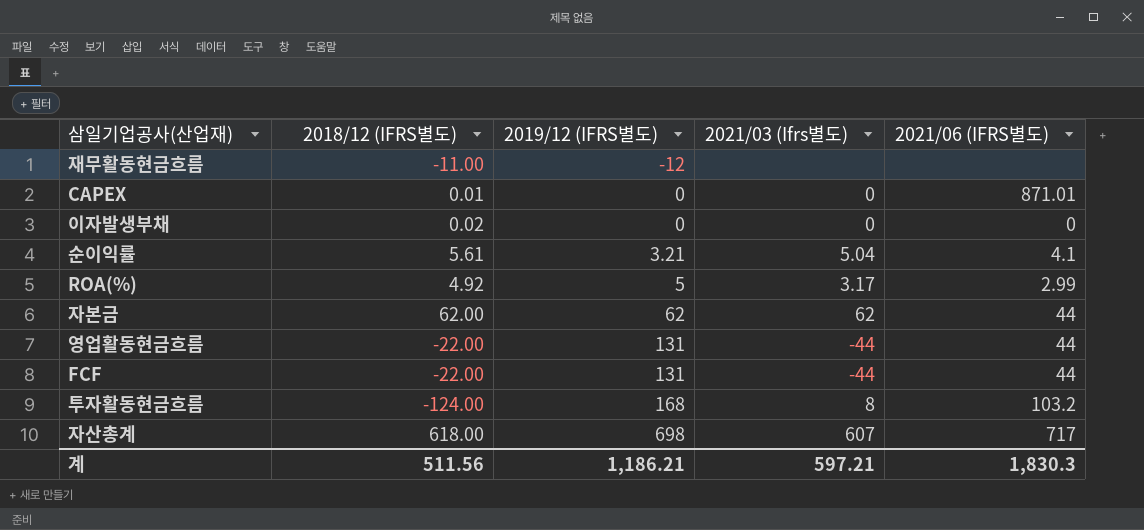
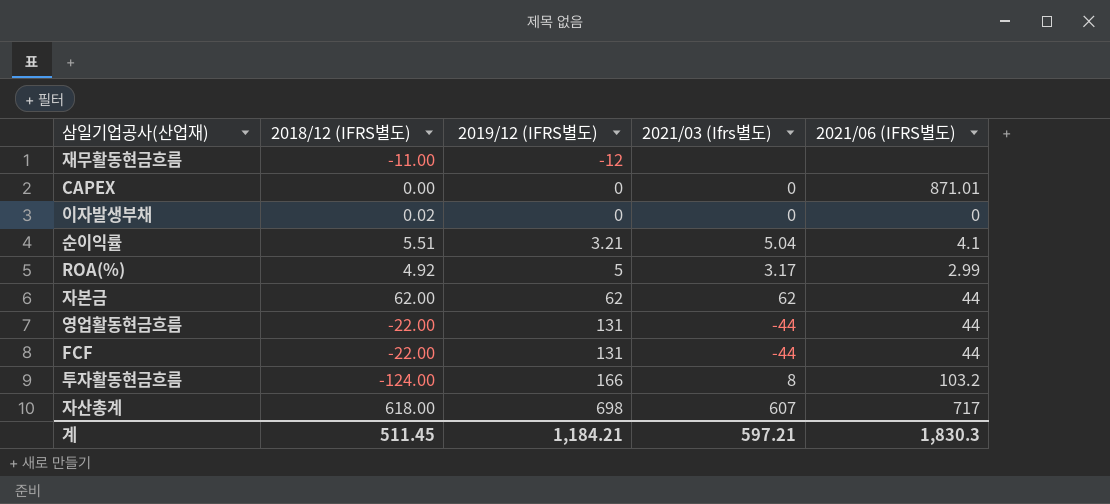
CAPEX | 2018/12 (IFRS별도): 0.01 -> 0.00
순이익률 | 2018/12 (IFRS별도): 5.61 -> 5.51
투자활동현금흐름 | 2019/12 (IFRS별도): 168 -> 166
계 | 2018/12 (IFRS별도): 511.56 -> 511.45
계 | 2019/12 (IFRS별도): 1,186.21 -> 1,184.21

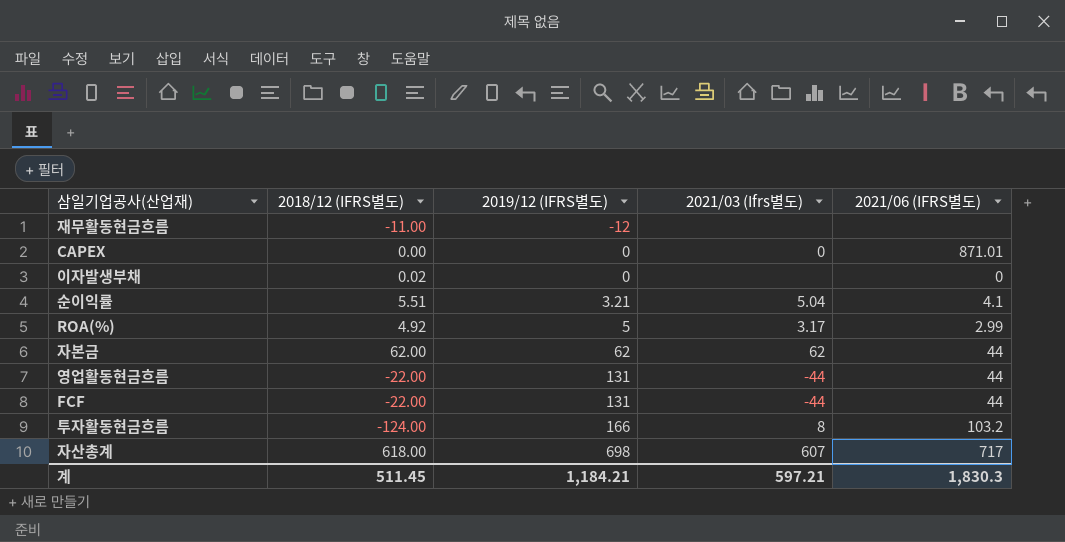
이자발생부채 | 2021/03 (Ifrs별도): 0 -> none

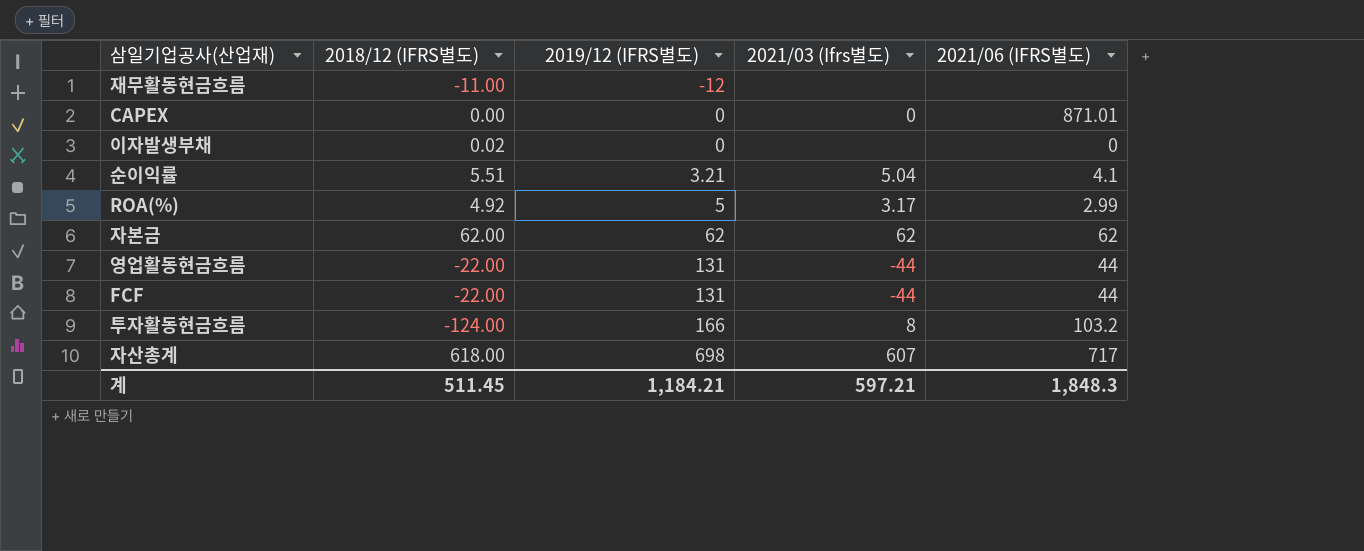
자본금 | 2021/06 (IFRS별도): 44 -> 62
계 | 2021/06 (IFRS별도): 1,830.3 -> 1,848.3

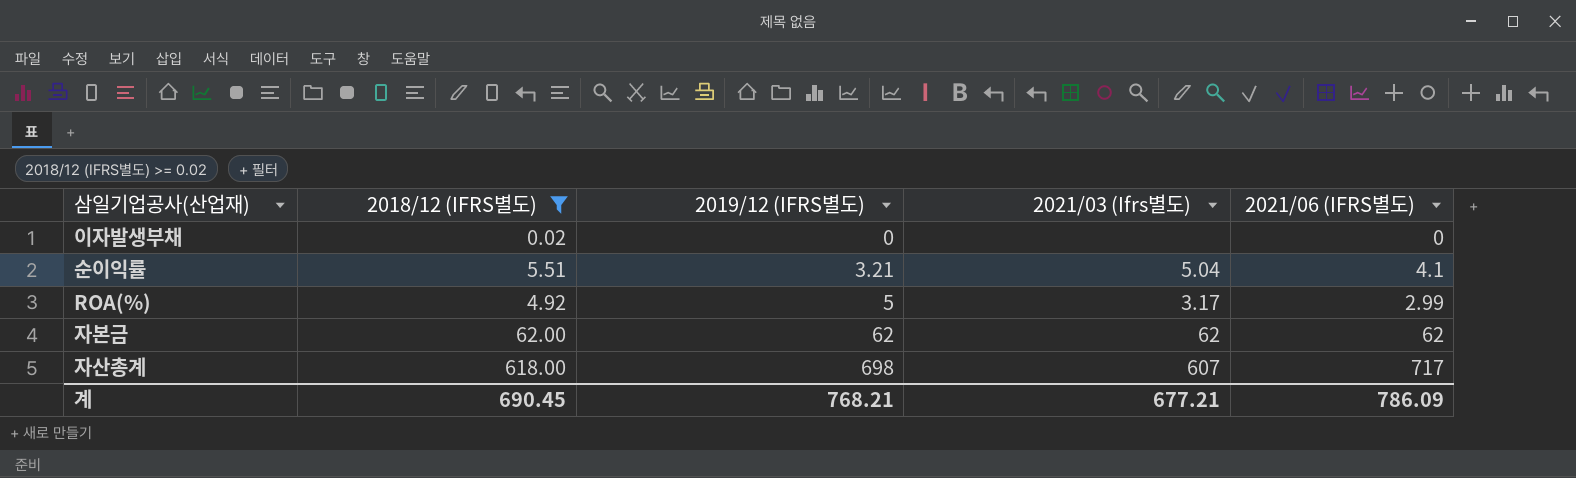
filter: none -> 2018/12 (IFRS별도) >= 0.02
계 | 2018/12 (IFRS별도): 511.45 -> 690.45
계 | 2019/12 (IFRS별도): 1,184.21 -> 768.21
계 | 2021/03 (Ifrs별도): 597.21 -> 677.21
계 | 2021/06 (IFRS별도): 1,848.3 -> 786.09

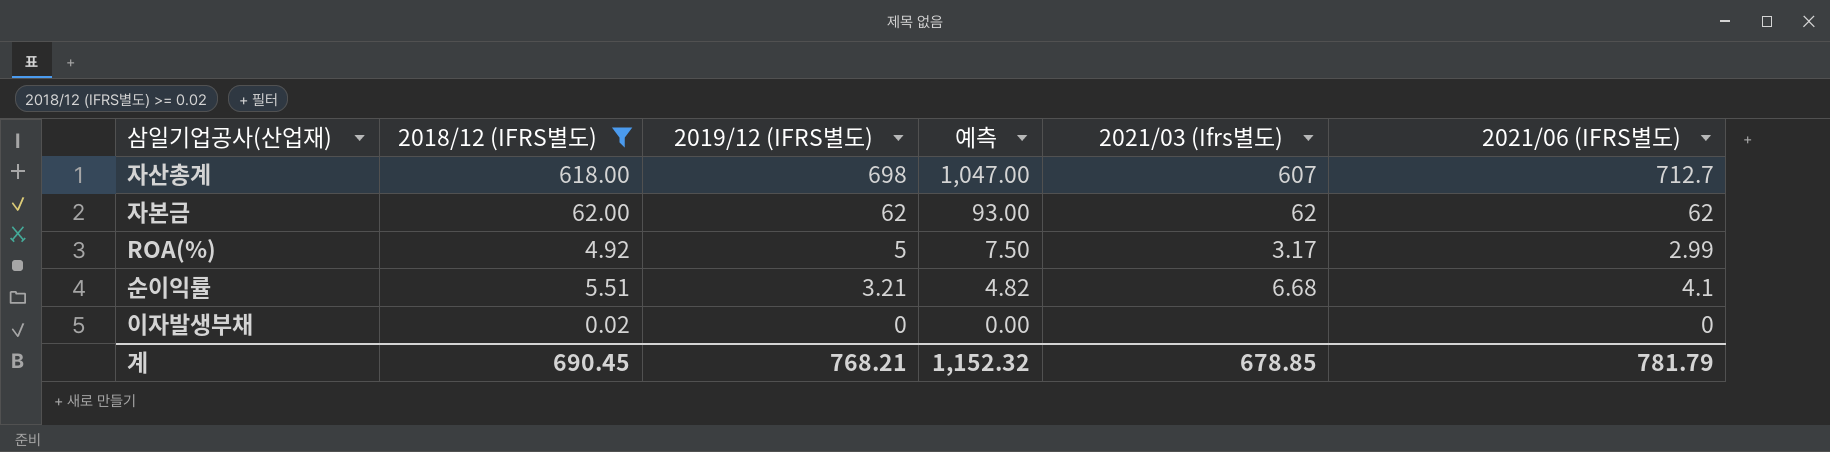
row order: 2019/12 (IFRS별도) ascending -> 2019/12 (IFRS별도) descending
column 예측 | formula: none -> [2019/12 (IFRS별도)] * 1.5
자산총계 | 2021/06 (IFRS별도): 717 -> 712.7
순이익률 | 2021/03 (Ifrs별도): 5.04 -> 6.68
계 | 2021/03 (Ifrs별도): 677.21 -> 678.85
계 | 2021/06 (IFRS별도): 786.09 -> 781.79

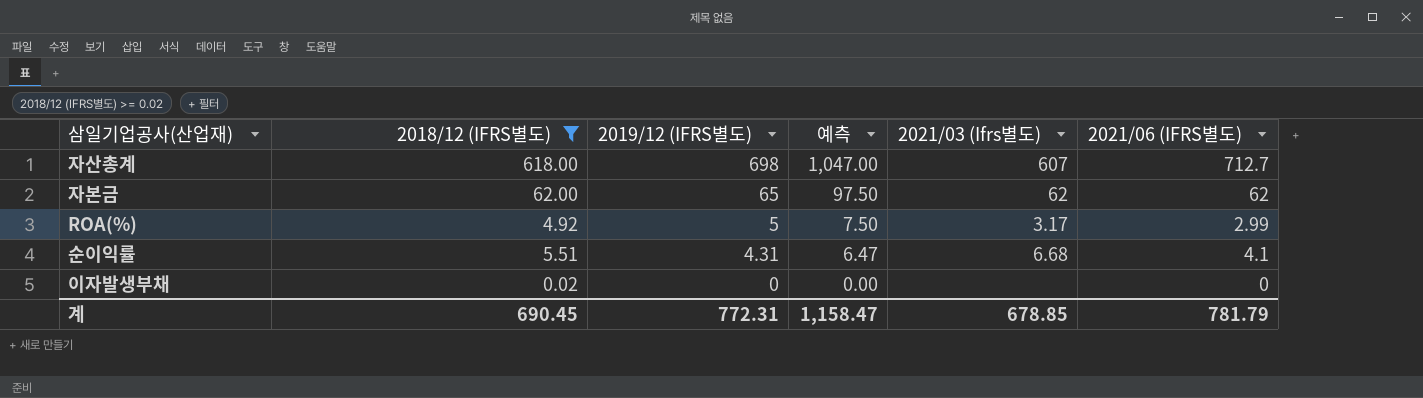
자본금 | 2019/12 (IFRS별도): 62 -> 65
자본금 | 예측: 93.00 -> 97.50
순이익률 | 2019/12 (IFRS별도): 3.21 -> 4.31
순이익률 | 예측: 4.82 -> 6.47
계 | 2019/12 (IFRS별도): 768.21 -> 772.31
계 | 예측: 1,152.32 -> 1,158.47

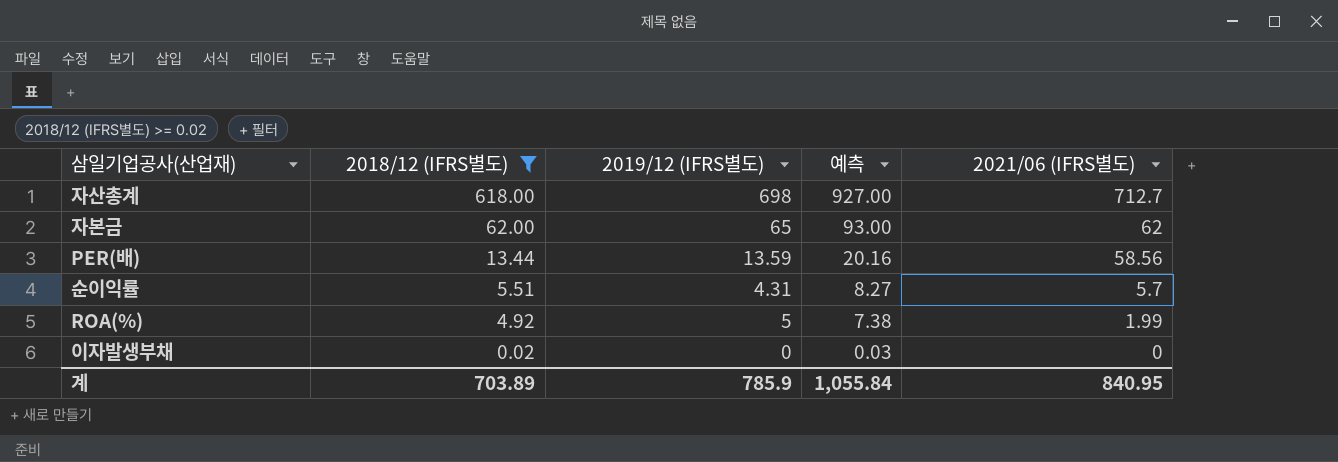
row order: 2019/12 (IFRS별도) descending -> 2018/12 (IFRS별도) descending
column 2021/03 (Ifrs별도) | position: 5 -> none
column 예측 | formula: [2019/12 (IFRS별도)] * 1.5 -> [2018/12 (IFRS별도)] * 1.5
row PER(배): none -> 13.44 | 13.59 | 20.16 | 58.56
순이익률 | 2021/06 (IFRS별도): 4.1 -> 5.7
ROA(%) | 2021/06 (IFRS별도): 2.99 -> 1.99
계 | 2018/12 (IFRS별도): 690.45 -> 703.89
계 | 2019/12 (IFRS별도): 772.31 -> 785.9
계 | 예측: 1,158.47 -> 1,055.84
계 | 2021/06 (IFRS별도): 781.79 -> 840.95

